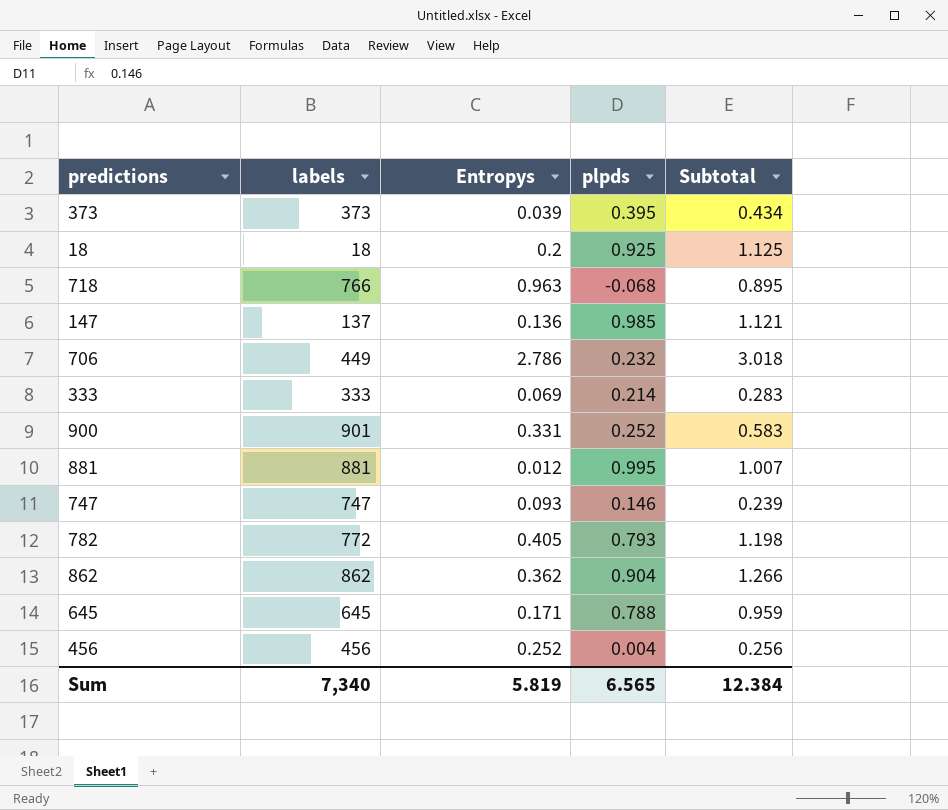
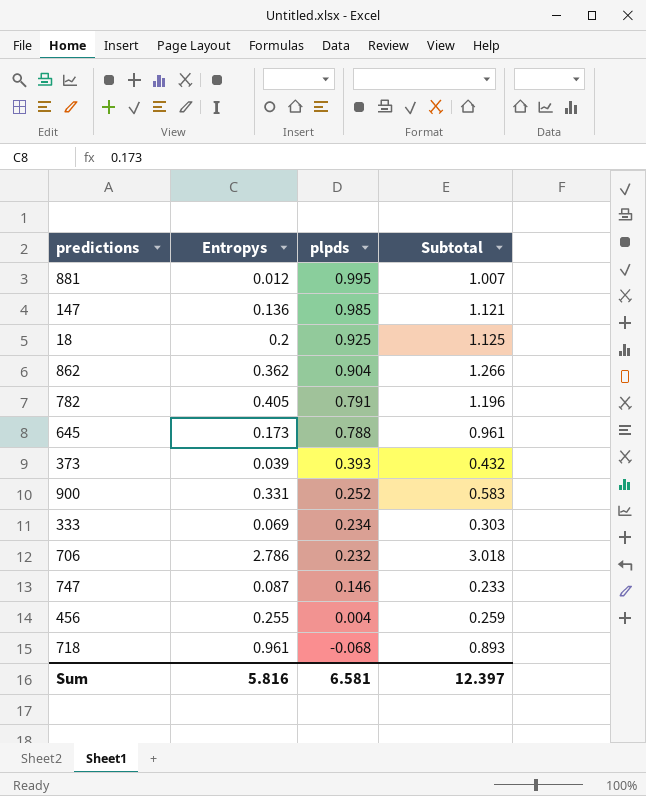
row order: none -> plpds descending
column labels | position: 2 -> none
782 | plpds: 0.793 -> 0.791
782 | Subtotal: 1.198 -> 1.196
645 | Entropys: 0.171 -> 0.173
645 | Subtotal: 0.959 -> 0.961
373 | plpds: 0.395 -> 0.393
373 | Subtotal: 0.434 -> 0.432
333 | plpds: 0.214 -> 0.234
333 | Subtotal: 0.283 -> 0.303
747 | Entropys: 0.093 -> 0.087
747 | Subtotal: 0.239 -> 0.233
456 | Entropys: 0.252 -> 0.255
456 | Subtotal: 0.256 -> 0.259
718 | Entropys: 0.963 -> 0.961
718 | Subtotal: 0.895 -> 0.893
Sum | Entropys: 5.819 -> 5.816
Sum | plpds: 6.565 -> 6.581
Sum | Subtotal: 12.384 -> 12.397

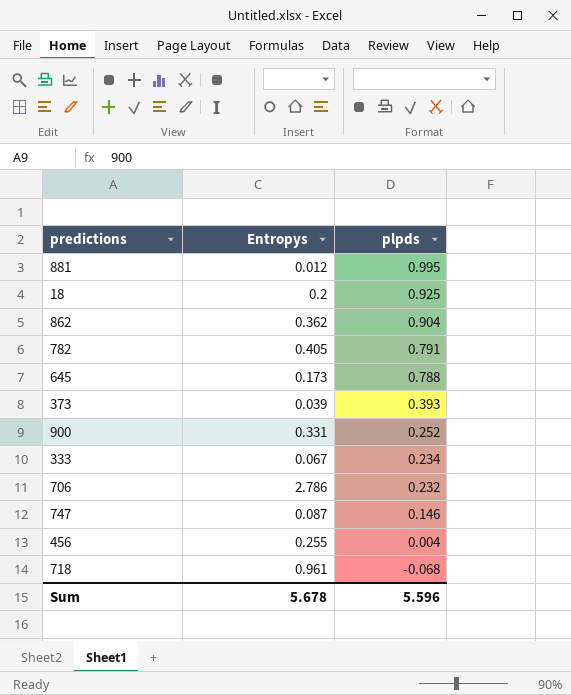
column Subtotal | formula: [Entropys] + [plpds] -> none
row 147: 0.136 | 0.985 | 1.121 -> none
333 | Entropys: 0.069 -> 0.067
Sum | Entropys: 5.816 -> 5.678
Sum | plpds: 6.581 -> 5.596

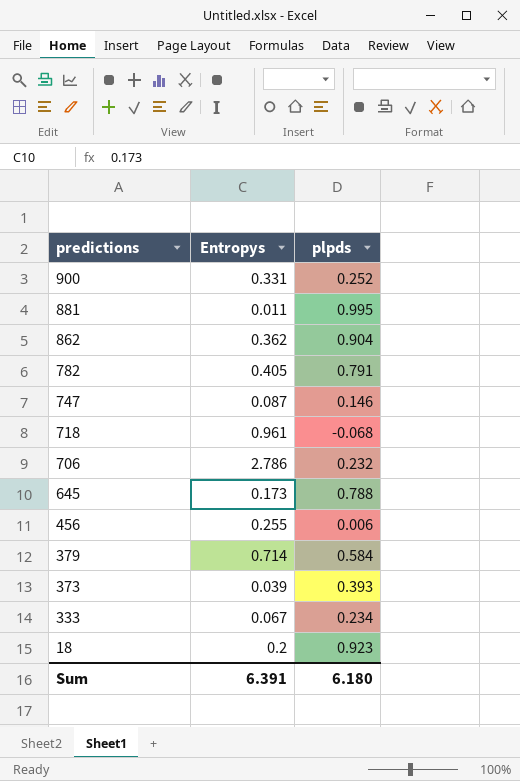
row order: plpds descending -> predictions descending
881 | Entropys: 0.012 -> 0.011
456 | plpds: 0.004 -> 0.006
row 379: none -> 0.714 | 0.584
18 | plpds: 0.925 -> 0.923
Sum | Entropys: 5.678 -> 6.391
Sum | plpds: 5.596 -> 6.180

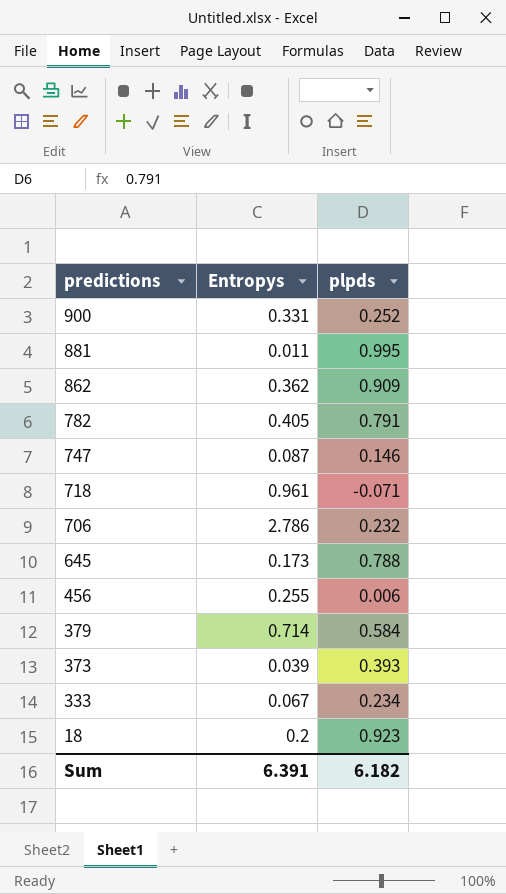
862 | plpds: 0.904 -> 0.909
718 | plpds: -0.068 -> -0.071
Sum | plpds: 6.180 -> 6.182

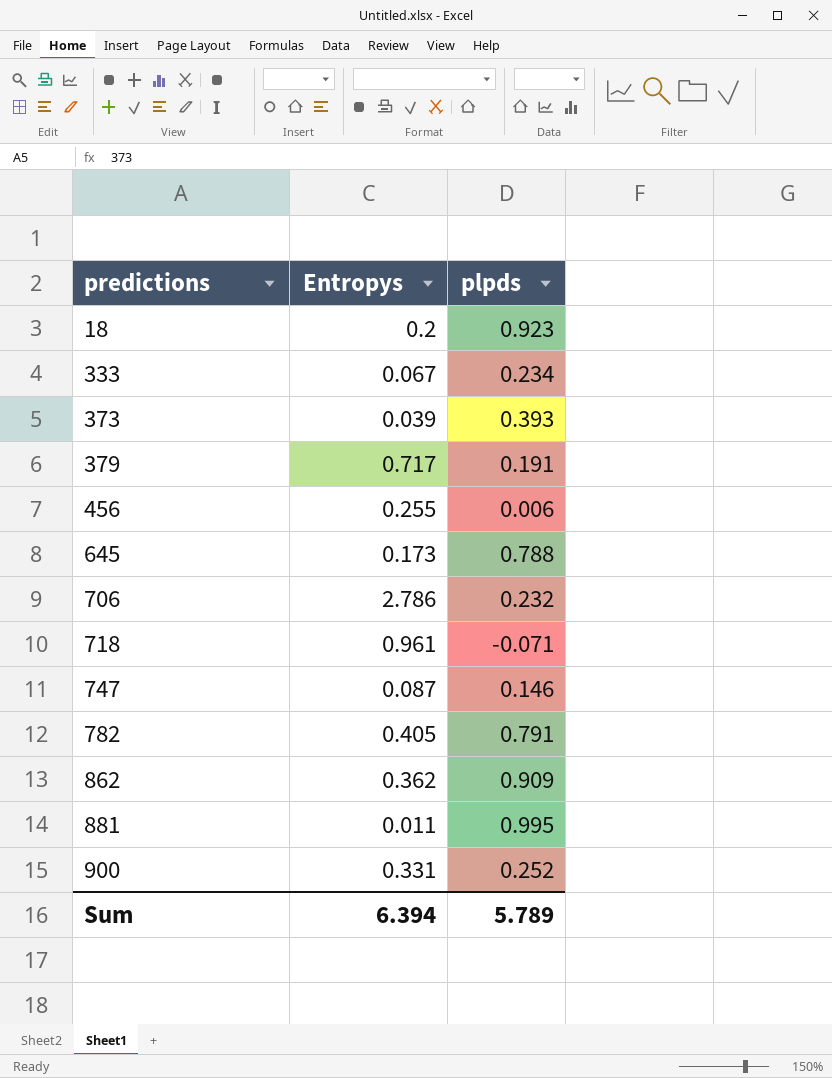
row order: predictions descending -> predictions ascending
379 | Entropys: 0.714 -> 0.717
379 | plpds: 0.584 -> 0.191
Sum | Entropys: 6.391 -> 6.394
Sum | plpds: 6.182 -> 5.789

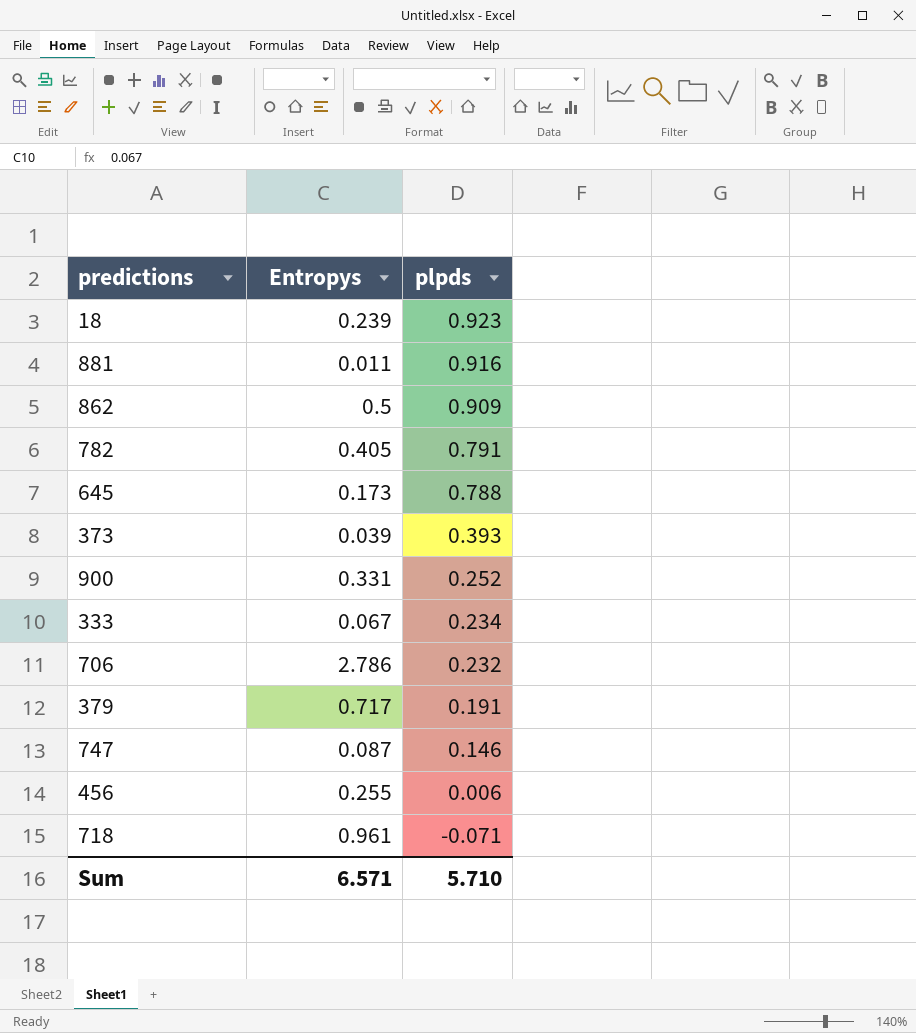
row order: predictions ascending -> plpds descending
18 | Entropys: 0.2 -> 0.239
881 | plpds: 0.995 -> 0.916
862 | Entropys: 0.362 -> 0.5
Sum | Entropys: 6.394 -> 6.571
Sum | plpds: 5.789 -> 5.710

